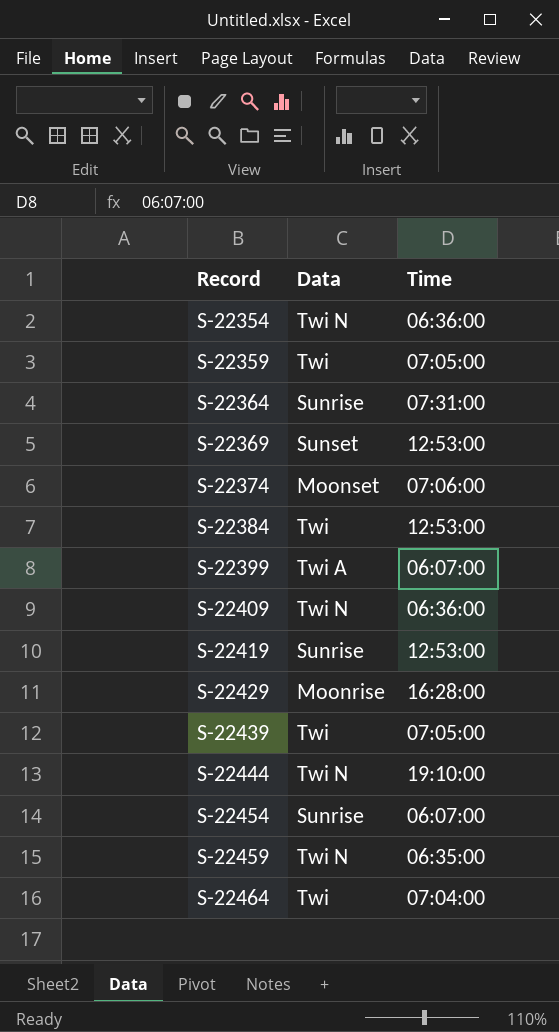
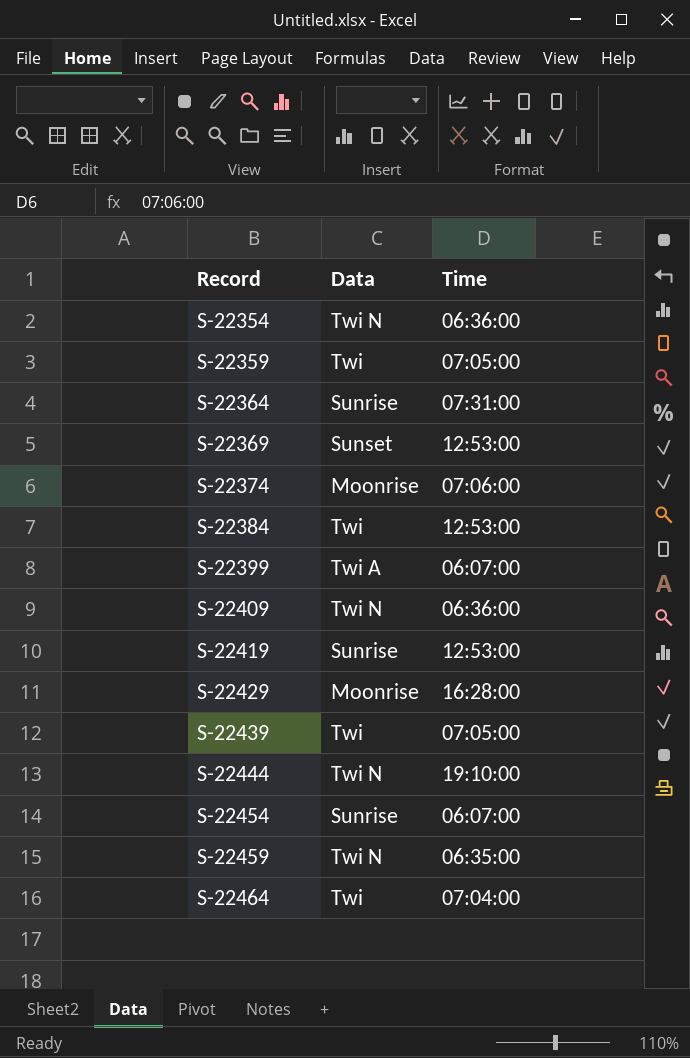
S-22374 | Data: Moonset -> Moonrise

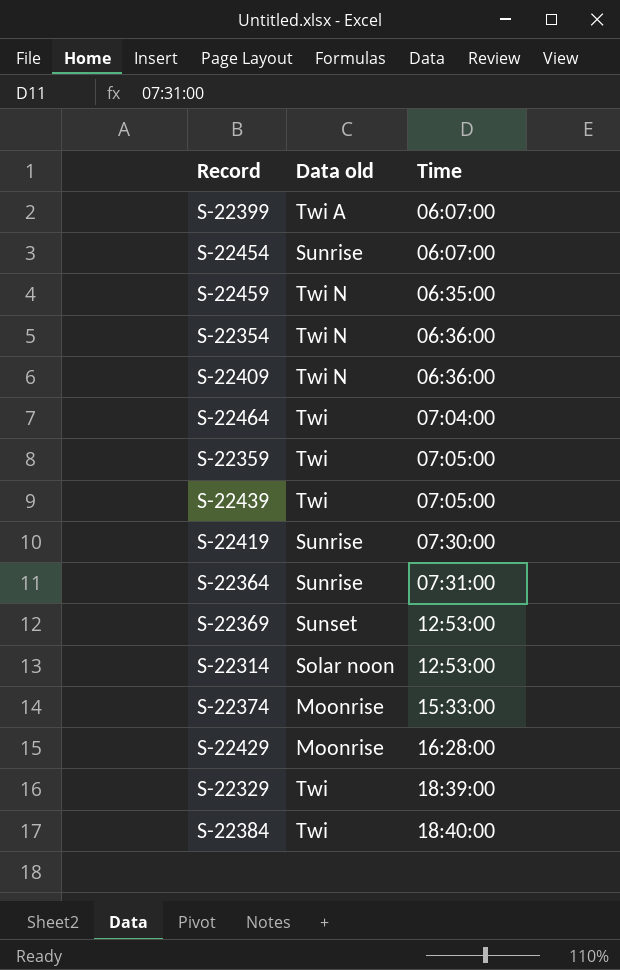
row order: Record ascending -> Time ascending
column name: Data -> Data old
row S-22444: Twi N | 19:10:00 -> none
S-22419 | Time: 12:53:00 -> 07:30:00
row S-22314: none -> Solar noon | 12:53:00
S-22374 | Time: 07:06:00 -> 15:33:00
row S-22329: none -> Twi | 18:39:00
S-22384 | Time: 12:53:00 -> 18:40:00

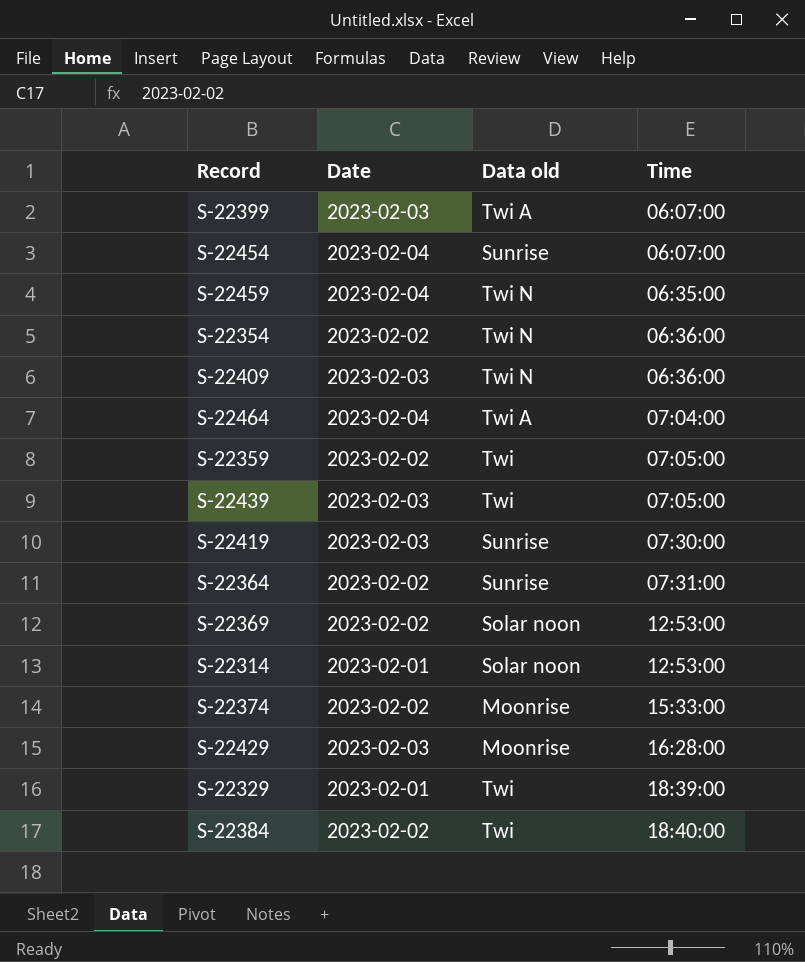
column Date | position: none -> 2
S-22464 | Data old: Twi -> Twi A
S-22369 | Data old: Sunset -> Solar noon

